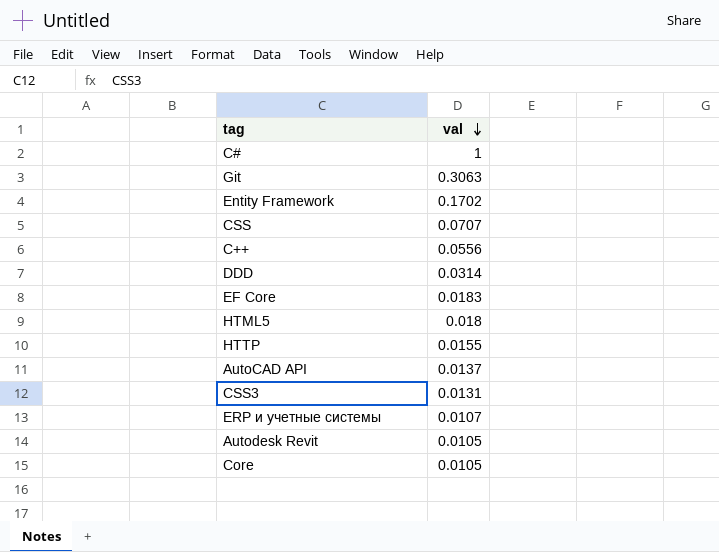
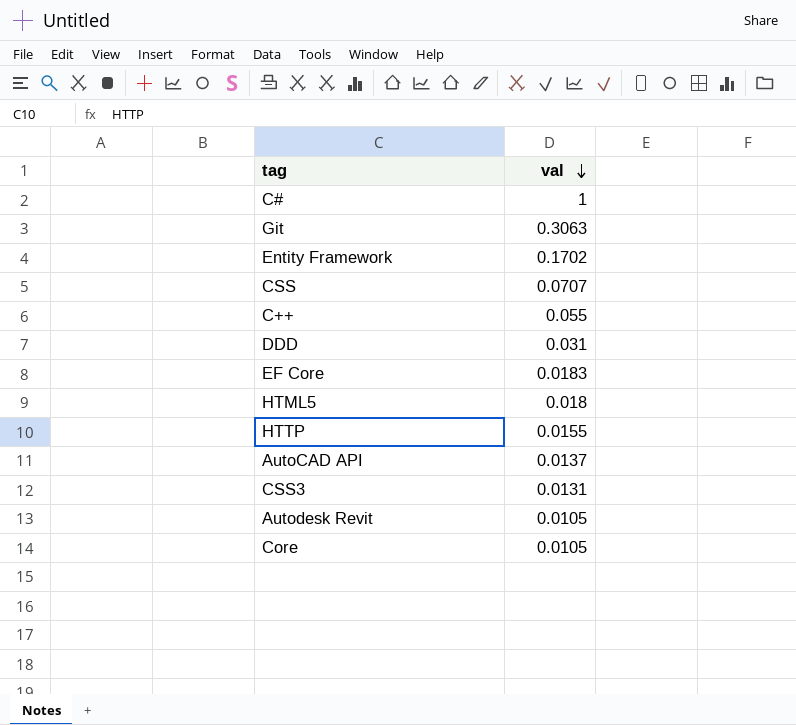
row ERP и учетные системы: 0.0107 -> none
C++ | val: 0.0556 -> 0.055
DDD | val: 0.0314 -> 0.031

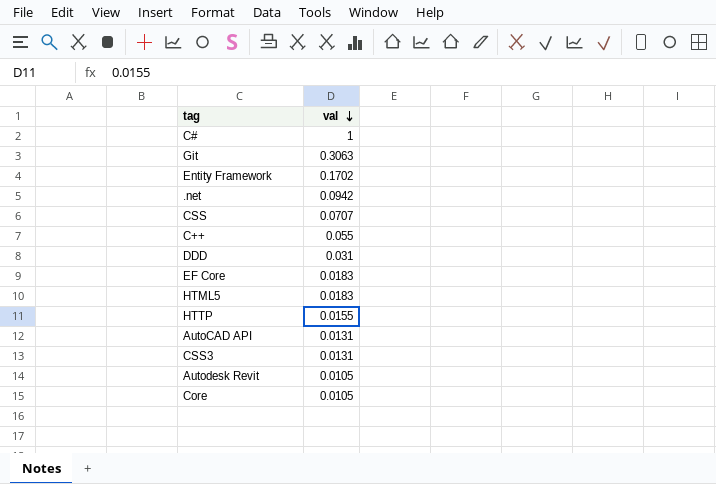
row .net: none -> 0.0942
HTML5 | val: 0.018 -> 0.0183
AutoCAD API | val: 0.0137 -> 0.0131

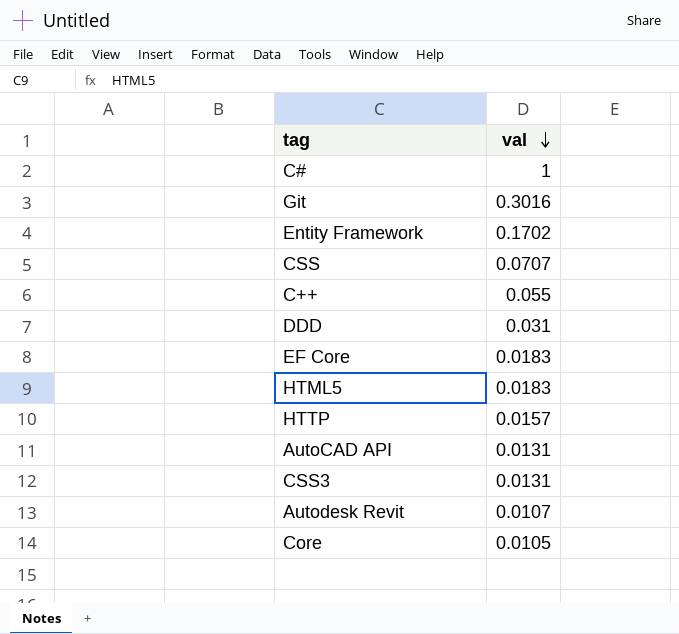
row .net: 0.0942 -> none
Git | val: 0.3063 -> 0.3016
HTTP | val: 0.0155 -> 0.0157
Autodesk Revit | val: 0.0105 -> 0.0107

